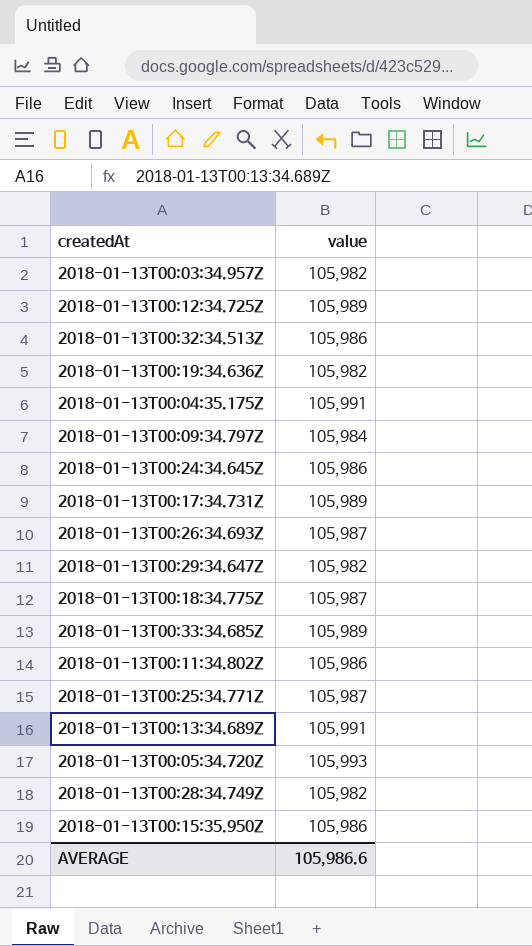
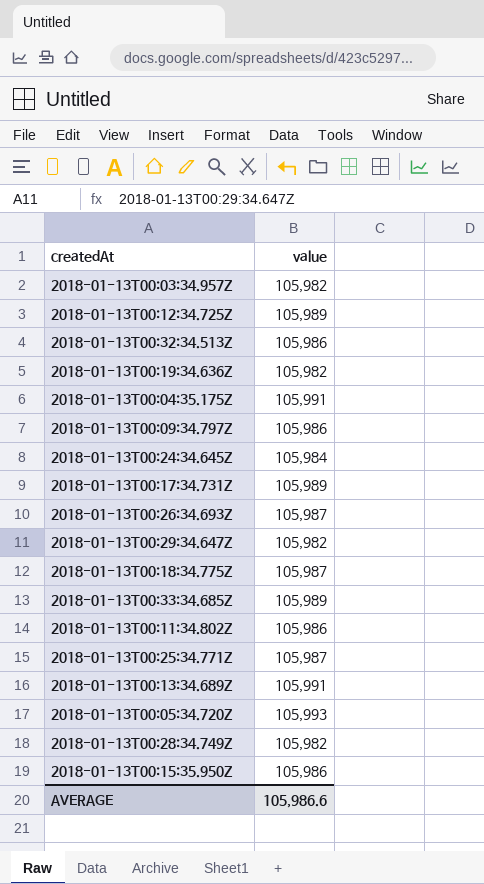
2018-01-13T00:09:34.797Z | value: 105,984 -> 105,986
2018-01-13T00:24:34.645Z | value: 105,986 -> 105,984

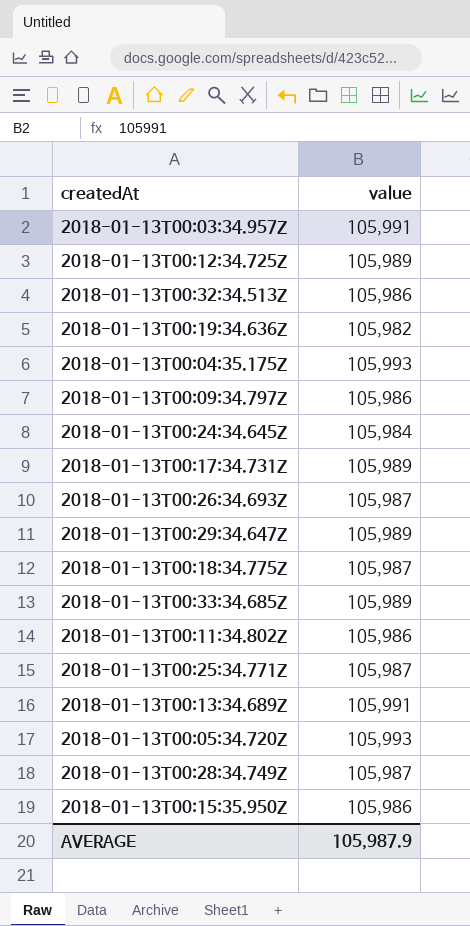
2018-01-13T00:03:34.957Z | value: 105,982 -> 105,991
2018-01-13T00:04:35.175Z | value: 105,991 -> 105,993
2018-01-13T00:29:34.647Z | value: 105,982 -> 105,989
2018-01-13T00:28:34.749Z | value: 105,982 -> 105,987
AVERAGE | value: 105,986.6 -> 105,987.9

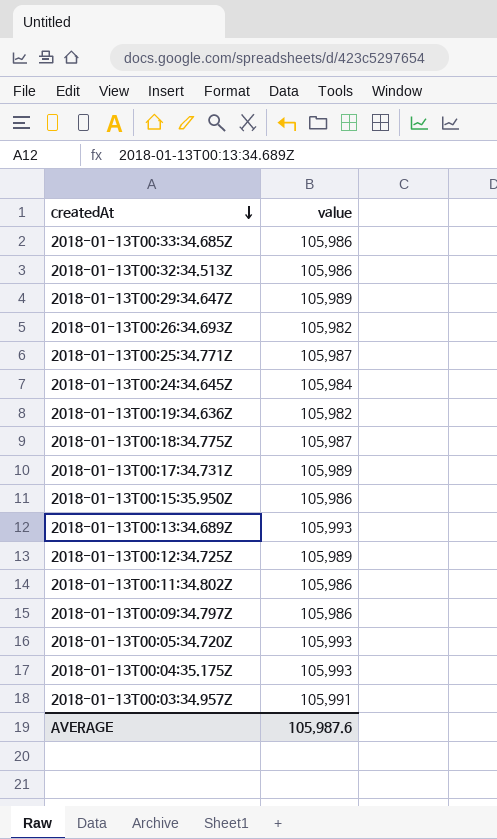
row order: none -> createdAt descending
row 2018-01-13T00:28:34.749Z: 105,987 -> none
2018-01-13T00:33:34.685Z | value: 105,989 -> 105,986
2018-01-13T00:26:34.693Z | value: 105,987 -> 105,982
2018-01-13T00:13:34.689Z | value: 105,991 -> 105,993
AVERAGE | value: 105,987.9 -> 105,987.6

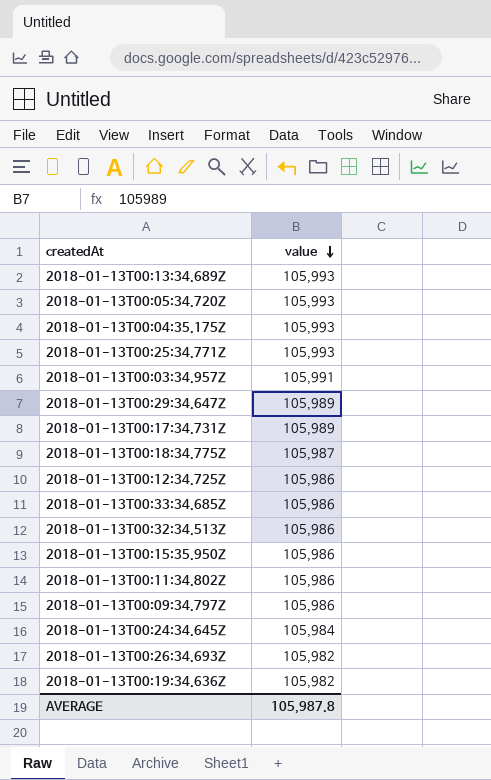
row order: createdAt descending -> value descending
2018-01-13T00:25:34.771Z | value: 105,987 -> 105,993
2018-01-13T00:12:34.725Z | value: 105,989 -> 105,986
AVERAGE | value: 105,987.6 -> 105,987.8

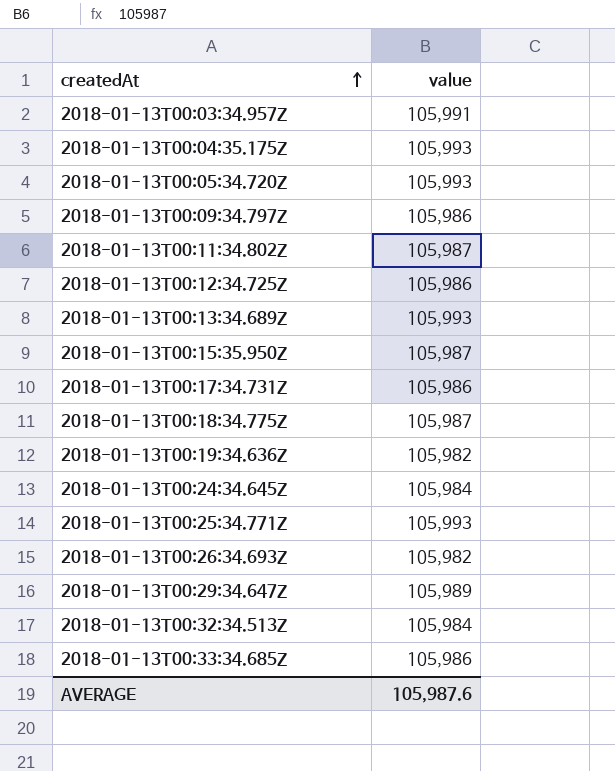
row order: value descending -> createdAt ascending
2018-01-13T00:11:34.802Z | value: 105,986 -> 105,987
2018-01-13T00:15:35.950Z | value: 105,986 -> 105,987
2018-01-13T00:17:34.731Z | value: 105,989 -> 105,986
2018-01-13T00:32:34.513Z | value: 105,986 -> 105,984
AVERAGE | value: 105,987.8 -> 105,987.6

